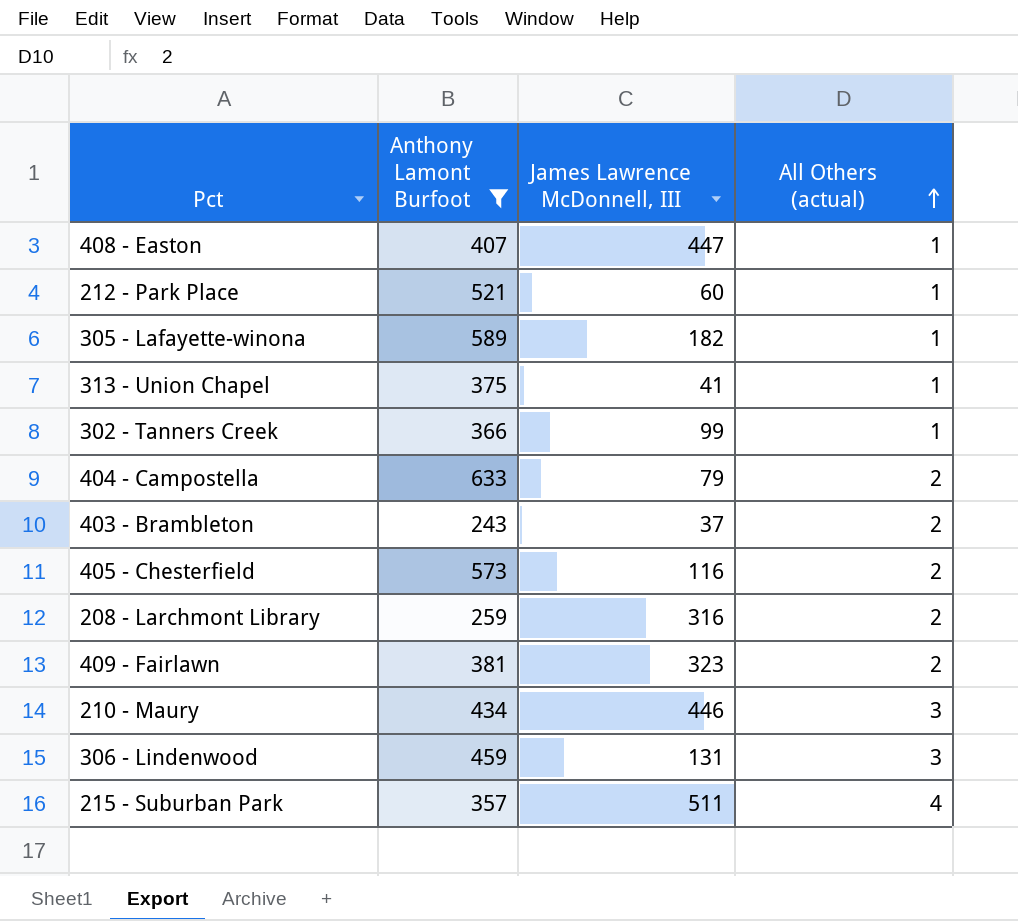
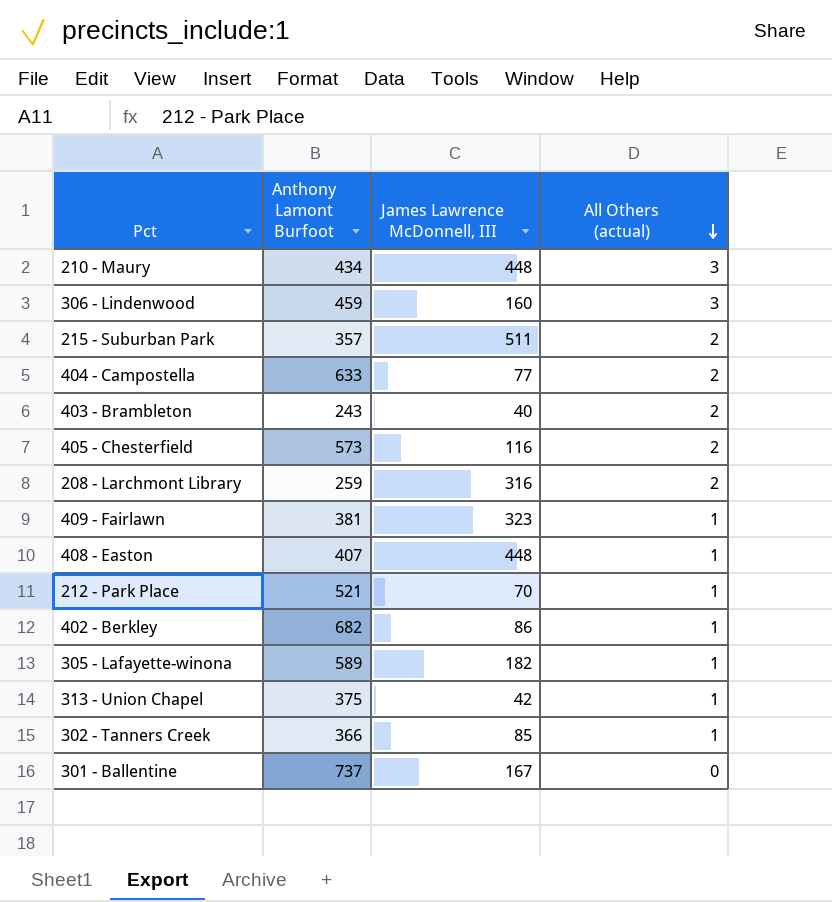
filter: Anthony Lamont Burfoot <= 633 -> none
row order: All Others (actual) ascending -> All Others (actual) descending
210 - Maury | James Lawrence McDonnell, III: 446 -> 448
306 - Lindenwood | James Lawrence McDonnell, III: 131 -> 160
215 - Suburban Park | All Others (actual): 4 -> 2
404 - Campostella | James Lawrence McDonnell, III: 79 -> 77
403 - Brambleton | James Lawrence McDonnell, III: 37 -> 40
409 - Fairlawn | All Others (actual): 2 -> 1
408 - Easton | James Lawrence McDonnell, III: 447 -> 448
212 - Park Place | James Lawrence McDonnell, III: 60 -> 70
313 - Union Chapel | James Lawrence McDonnell, III: 41 -> 42
302 - Tanners Creek | James Lawrence McDonnell, III: 99 -> 85

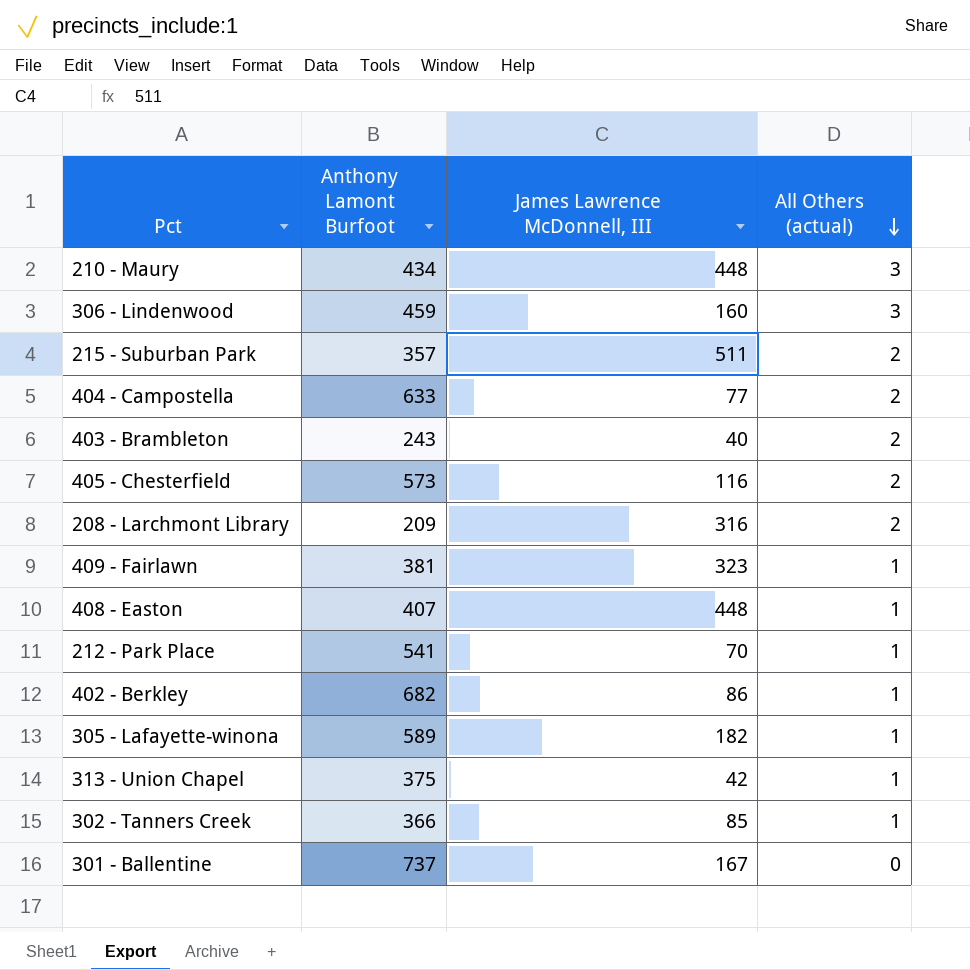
208 - Larchmont Library | Anthony Lamont Burfoot: 259 -> 209
212 - Park Place | Anthony Lamont Burfoot: 521 -> 541

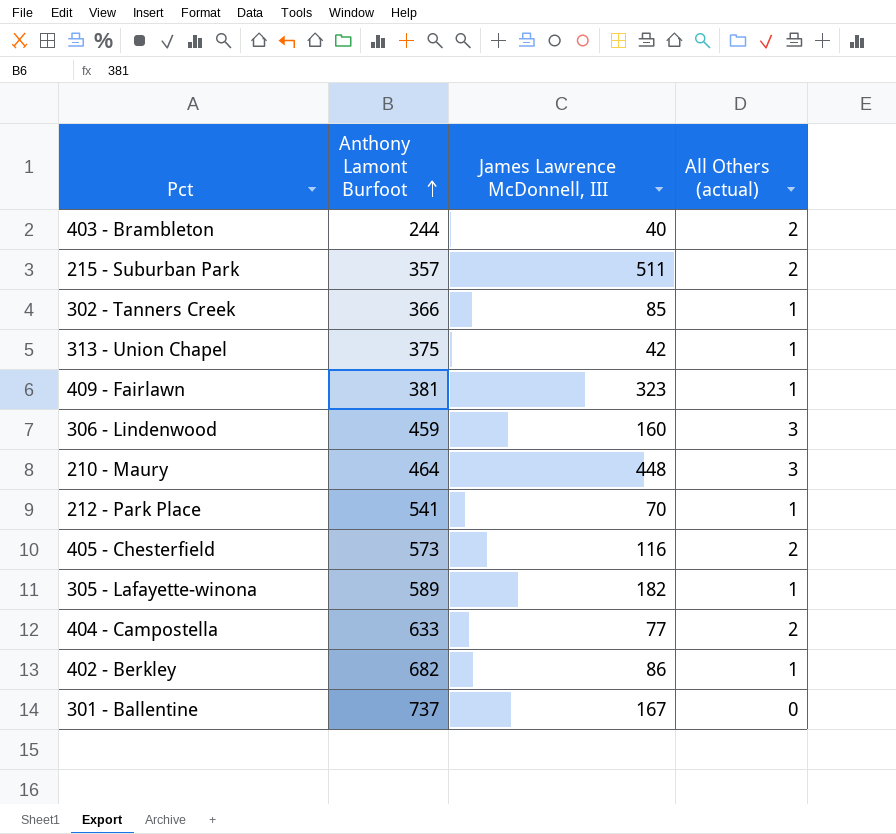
row order: All Others (actual) descending -> Anthony Lamont Burfoot ascending
row 208 - Larchmont Library: 209 | 316 | 2 -> none
row 408 - Easton: 407 | 448 | 1 -> none
403 - Brambleton | Anthony Lamont Burfoot: 243 -> 244
210 - Maury | Anthony Lamont Burfoot: 434 -> 464

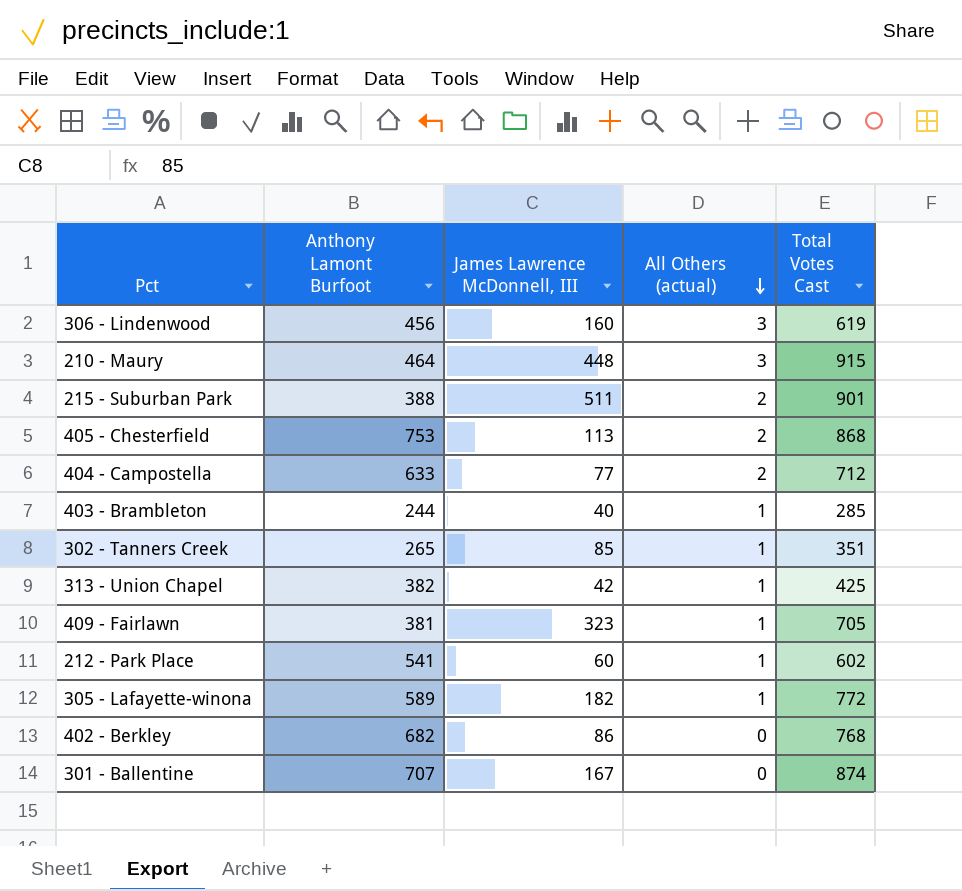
row order: Anthony Lamont Burfoot ascending -> All Others (actual) descending
column Total Votes Cast | formula: none -> [Anthony Lamont Burfoot] + [James Lawrence McDonnell, III] + [All Others (actual)]
306 - Lindenwood | Anthony Lamont Burfoot: 459 -> 456
215 - Suburban Park | Anthony Lamont Burfoot: 357 -> 388
405 - Chesterfield | Anthony Lamont Burfoot: 573 -> 753
405 - Chesterfield | James Lawrence McDonnell, III: 116 -> 113
403 - Brambleton | All Others (actual): 2 -> 1
302 - Tanners Creek | Anthony Lamont Burfoot: 366 -> 265
313 - Union Chapel | Anthony Lamont Burfoot: 375 -> 382
212 - Park Place | James Lawrence McDonnell, III: 70 -> 60
402 - Berkley | All Others (actual): 1 -> 0
301 - Ballentine | Anthony Lamont Burfoot: 737 -> 707

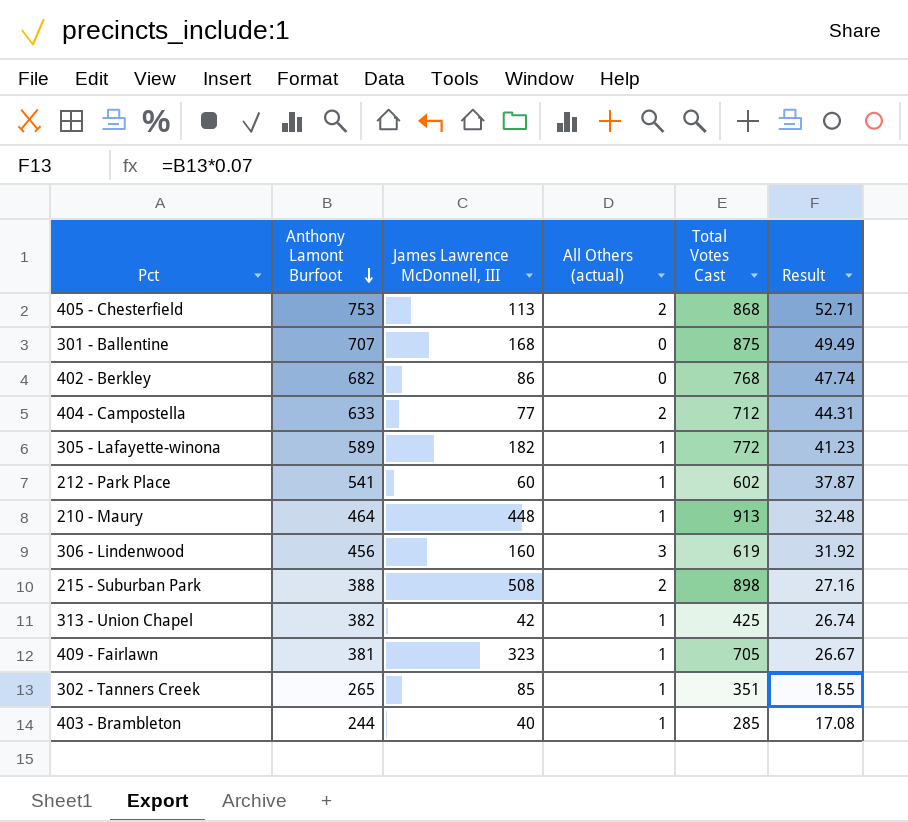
row order: All Others (actual) descending -> Anthony Lamont Burfoot descending
column Result | formula: none -> [Anthony Lamont Burfoot] * 0.07
301 - Ballentine | James Lawrence McDonnell, III: 167 -> 168
301 - Ballentine | Total Votes Cast: 874 -> 875
210 - Maury | All Others (actual): 3 -> 1
210 - Maury | Total Votes Cast: 915 -> 913
215 - Suburban Park | James Lawrence McDonnell, III: 511 -> 508
215 - Suburban Park | Total Votes Cast: 901 -> 898

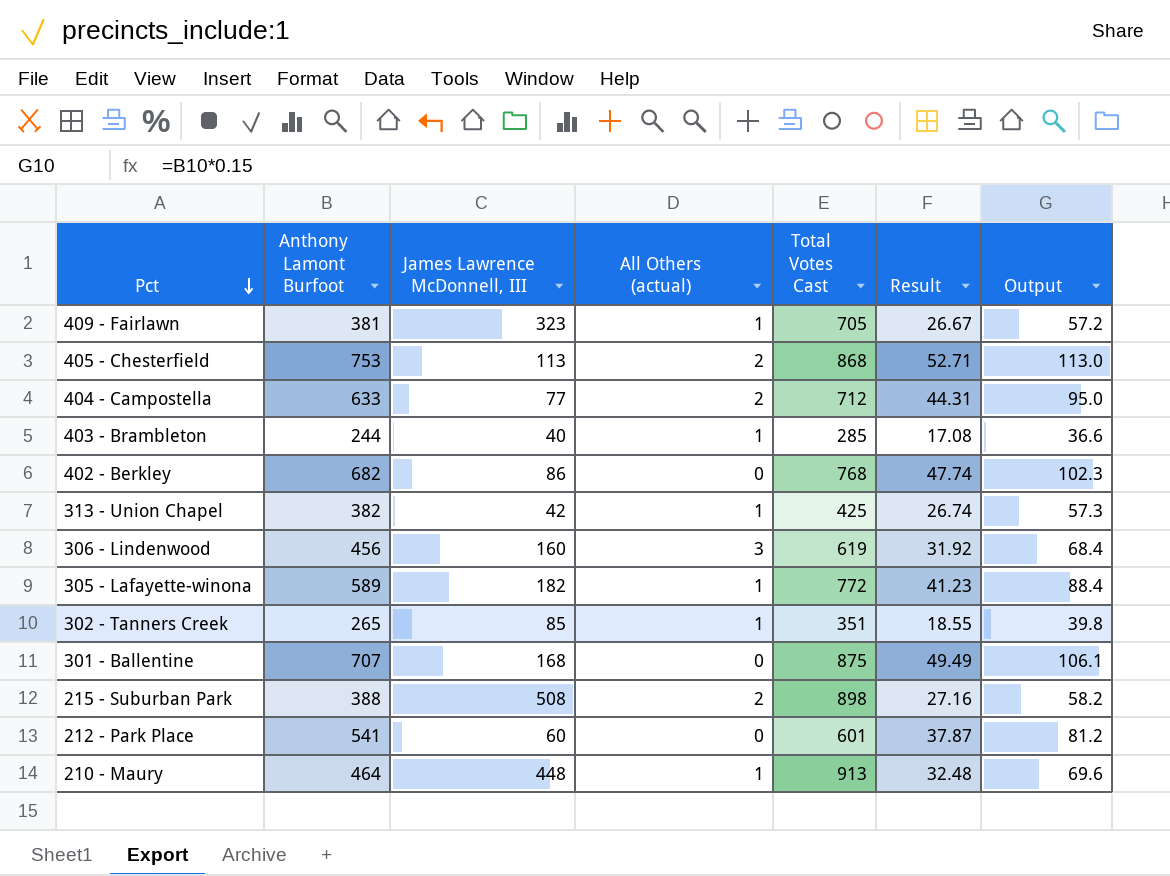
row order: Anthony Lamont Burfoot descending -> Pct descending
column Output | formula: none -> [Anthony Lamont Burfoot] * 0.15
212 - Park Place | All Others (actual): 1 -> 0
212 - Park Place | Total Votes Cast: 602 -> 601

